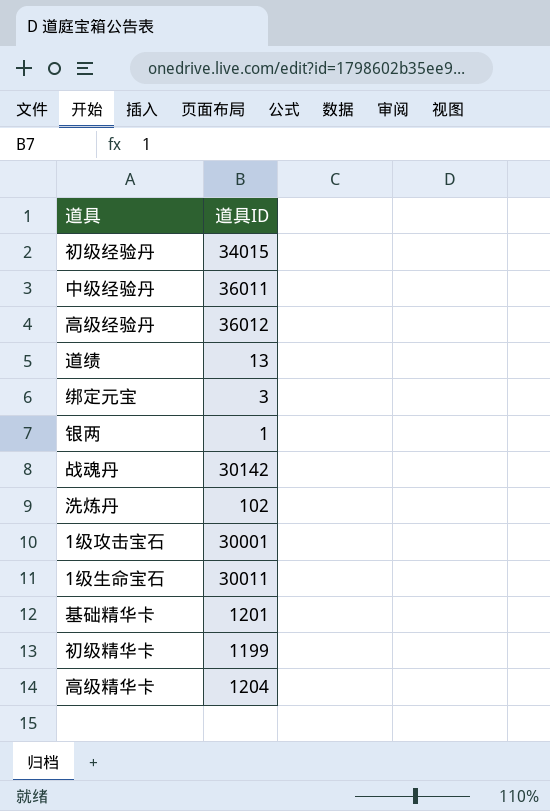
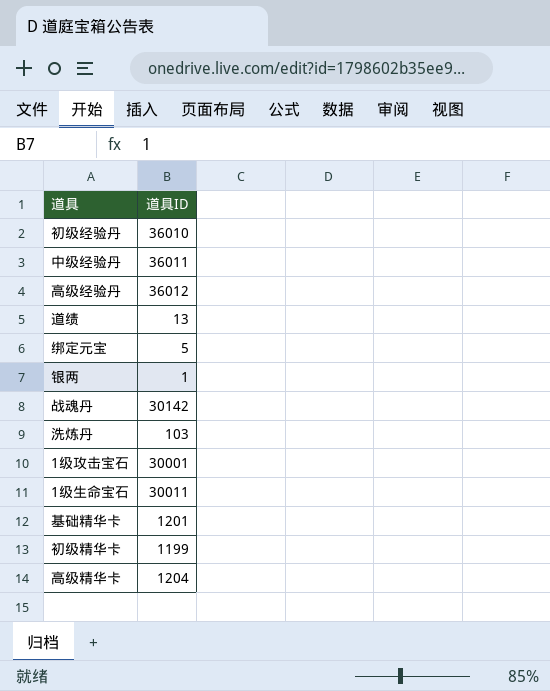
初级经验丹 | 道具ID: 34015 -> 36010
绑定元宝 | 道具ID: 3 -> 5
洗炼丹 | 道具ID: 102 -> 103

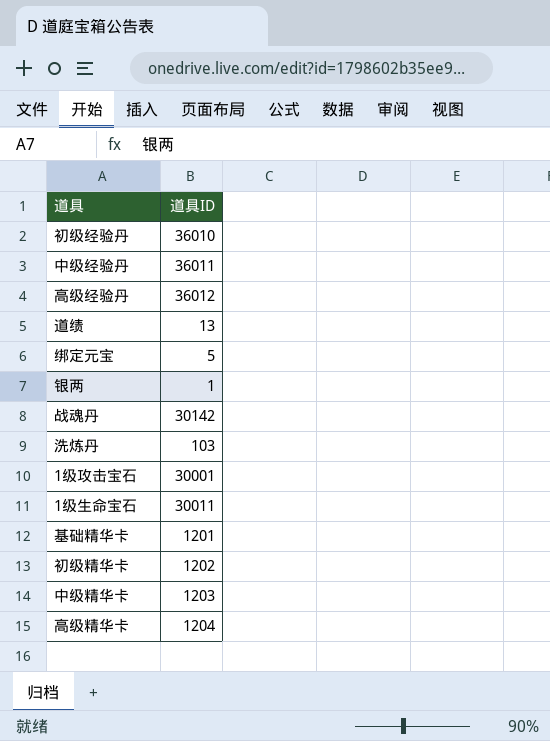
初级精华卡 | 道具ID: 1199 -> 1202
row 中级精华卡: none -> 1203

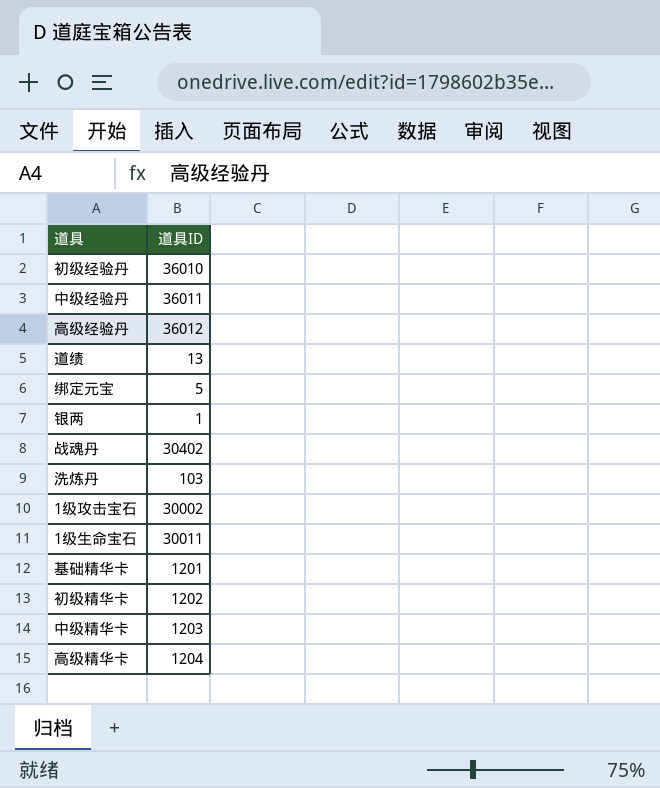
战魂丹 | 道具ID: 30142 -> 30402
1级攻击宝石 | 道具ID: 30001 -> 30002

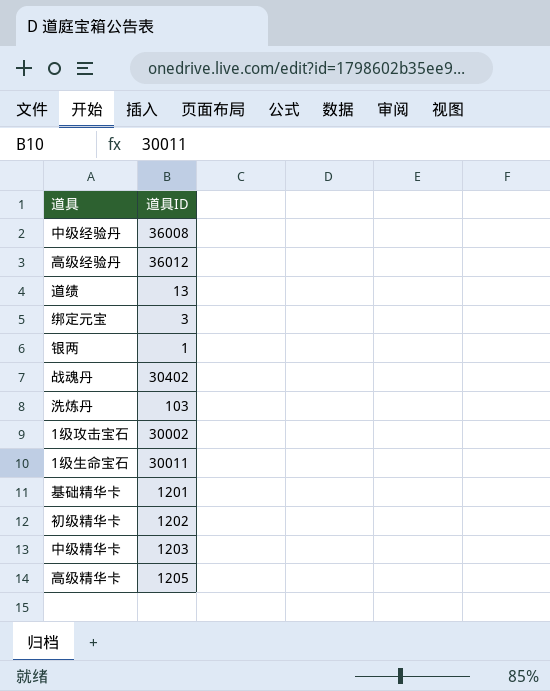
row 初级经验丹: 36010 -> none
中级经验丹 | 道具ID: 36011 -> 36008
绑定元宝 | 道具ID: 5 -> 3
高级精华卡 | 道具ID: 1204 -> 1205

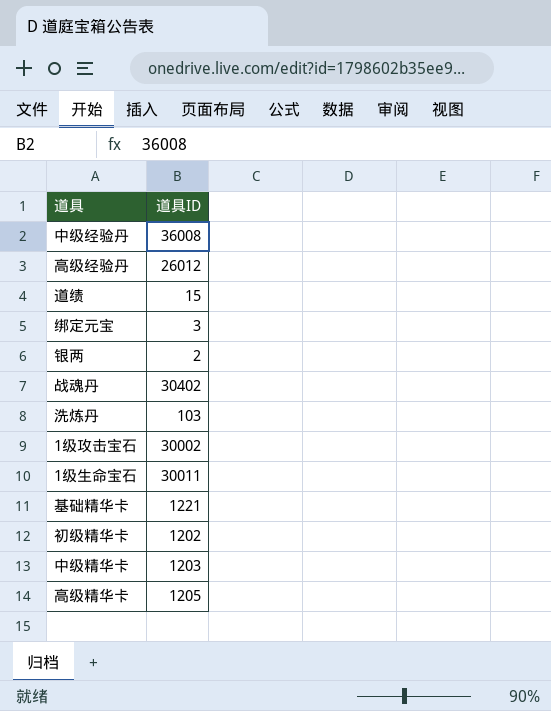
高级经验丹 | 道具ID: 36012 -> 26012
道绩 | 道具ID: 13 -> 15
银两 | 道具ID: 1 -> 2
基础精华卡 | 道具ID: 1201 -> 1221

